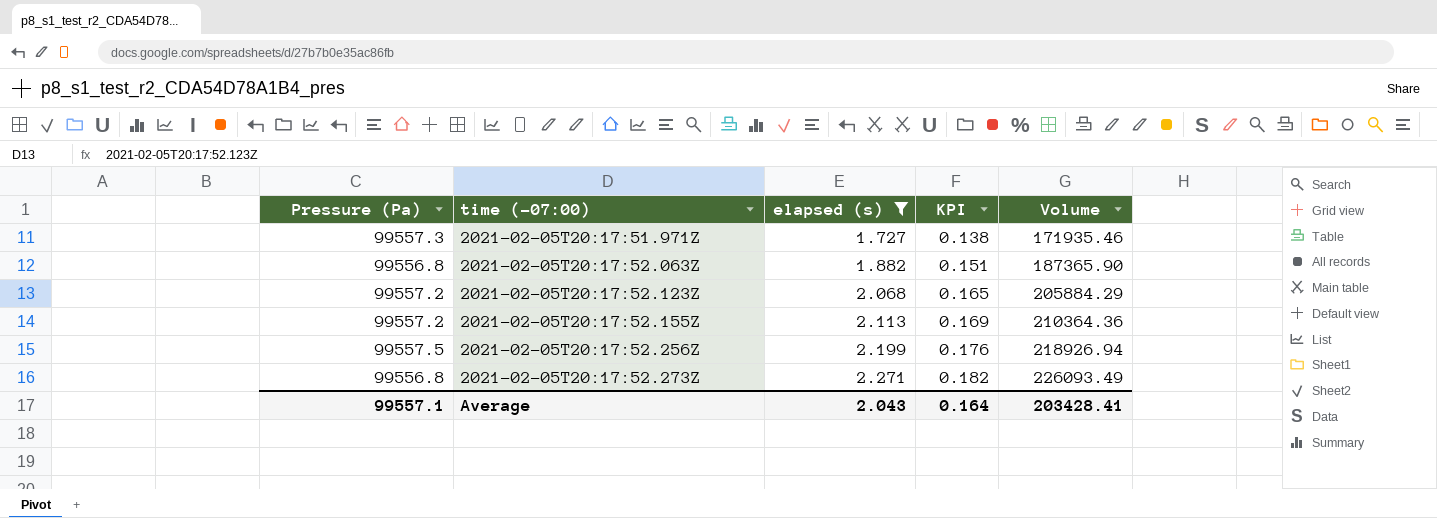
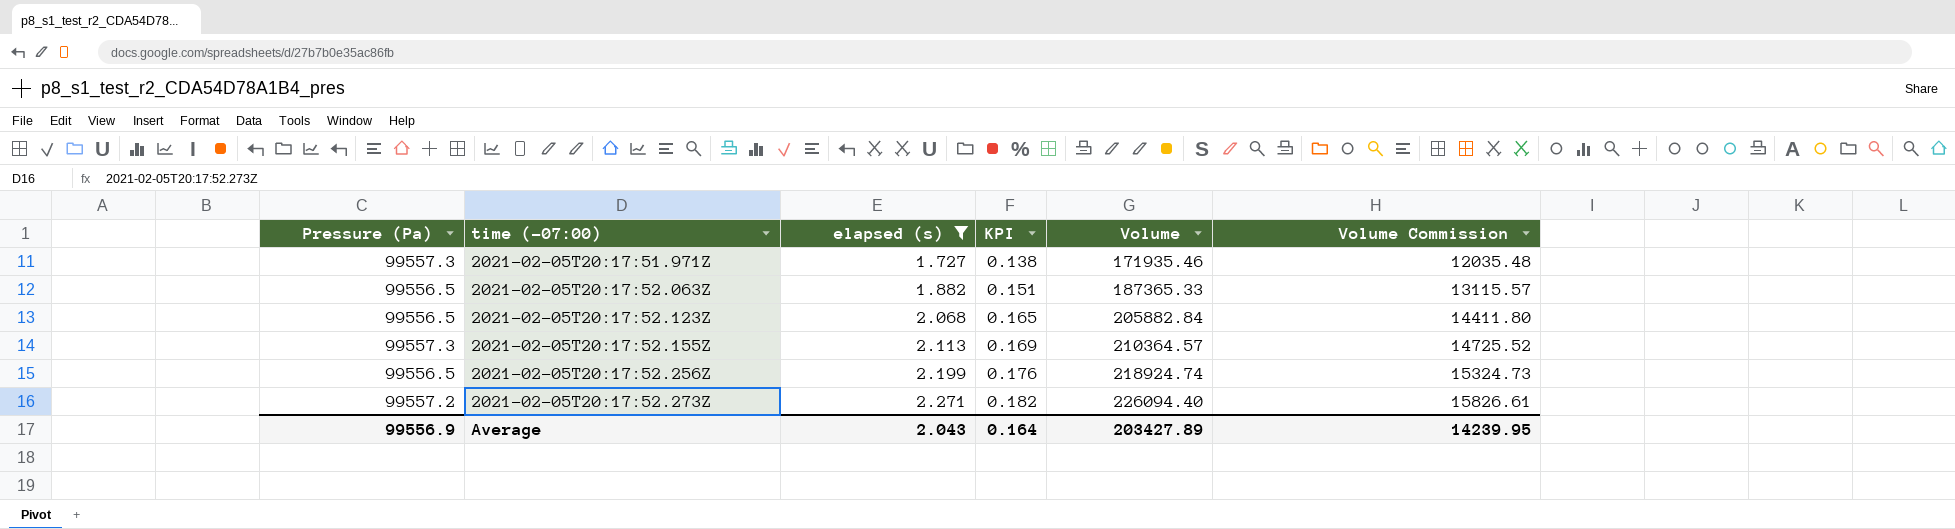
column Volume Commission | formula: none -> [Volume] * 0.07
2021-02-05T20:17:52.063Z | Pressure (Pa): 99556.8 -> 99556.5
2021-02-05T20:17:52.063Z | Volume: 187365.90 -> 187365.33
2021-02-05T20:17:52.123Z | Pressure (Pa): 99557.2 -> 99556.5
2021-02-05T20:17:52.123Z | Volume: 205884.29 -> 205882.84
2021-02-05T20:17:52.155Z | Pressure (Pa): 99557.2 -> 99557.3
2021-02-05T20:17:52.155Z | Volume: 210364.36 -> 210364.57
2021-02-05T20:17:52.256Z | Pressure (Pa): 99557.5 -> 99556.5
2021-02-05T20:17:52.256Z | Volume: 218926.94 -> 218924.74
2021-02-05T20:17:52.273Z | Pressure (Pa): 99556.8 -> 99557.2
2021-02-05T20:17:52.273Z | Volume: 226093.49 -> 226094.40
Average | Pressure (Pa): 99557.1 -> 99556.9
Average | Volume: 203428.41 -> 203427.89

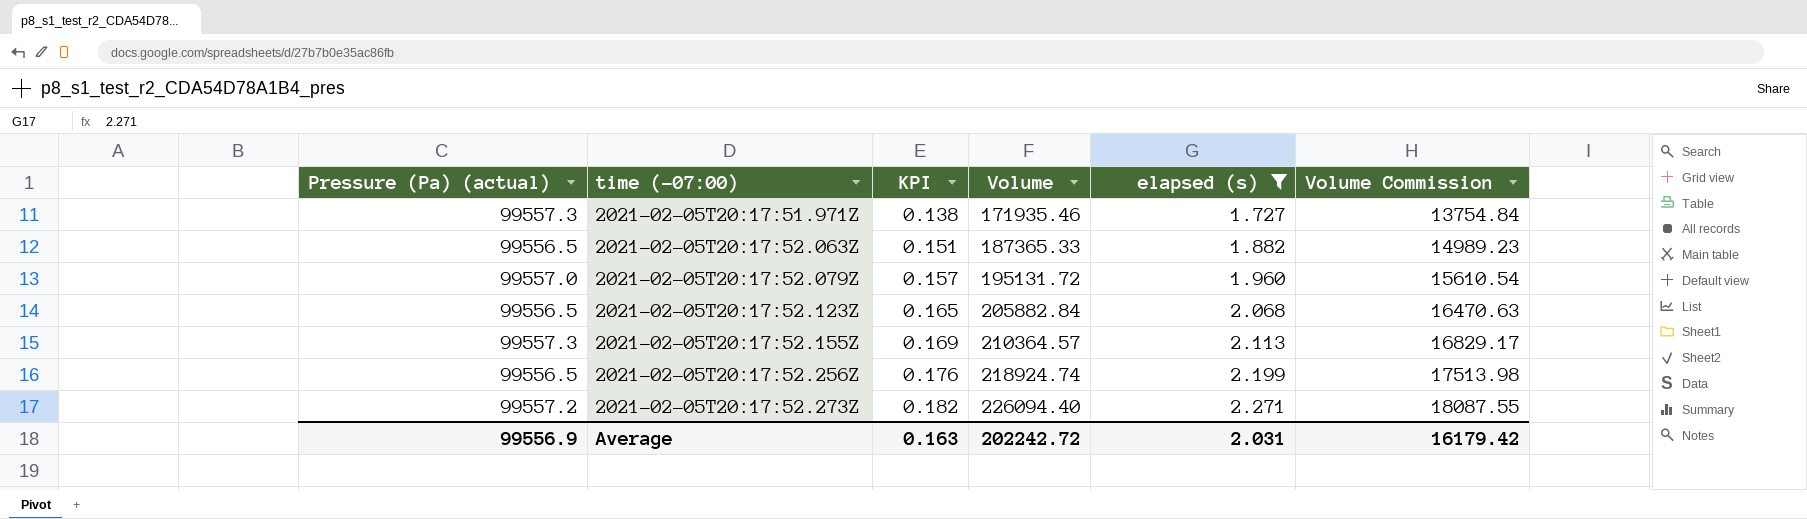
column name: Pressure (Pa) -> Pressure (Pa) (actual)
column elapsed (s) | position: 3 -> 5
column Volume Commission | formula: [Volume] * 0.07 -> [Volume] * 0.08
row 2021-02-05T20:17:52.079Z: none -> 99557.0 | 0.157 | 195131.72 | 1.960 | 15610.54
Average | KPI: 0.164 -> 0.163
Average | Volume: 203427.89 -> 202242.72
Average | elapsed (s): 2.043 -> 2.031
Average | Volume Commission: 14239.95 -> 16179.42

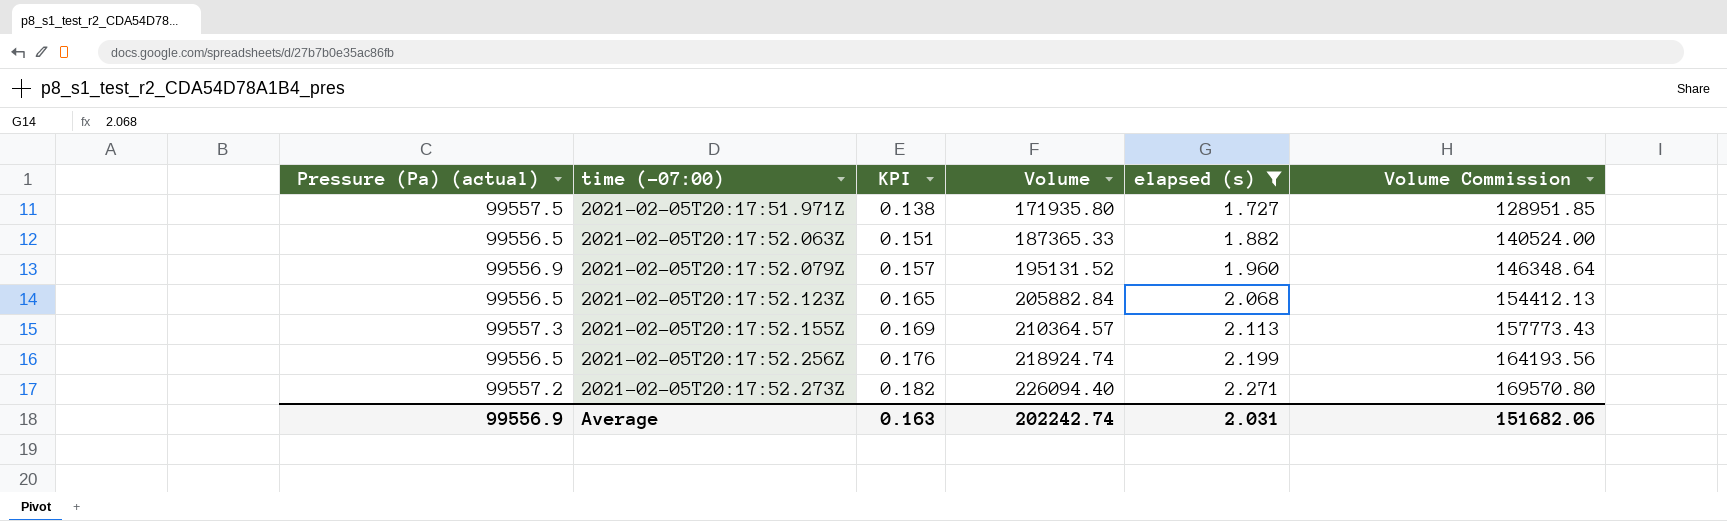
column Volume Commission | formula: [Volume] * 0.08 -> [Volume] * 0.75
2021-02-05T20:17:51.971Z | Pressure (Pa) (actual): 99557.3 -> 99557.5
2021-02-05T20:17:51.971Z | Volume: 171935.46 -> 171935.80
2021-02-05T20:17:52.079Z | Pressure (Pa) (actual): 99557.0 -> 99556.9
2021-02-05T20:17:52.079Z | Volume: 195131.72 -> 195131.52
Average | Volume: 202242.72 -> 202242.74
Average | Volume Commission: 16179.42 -> 151682.06

